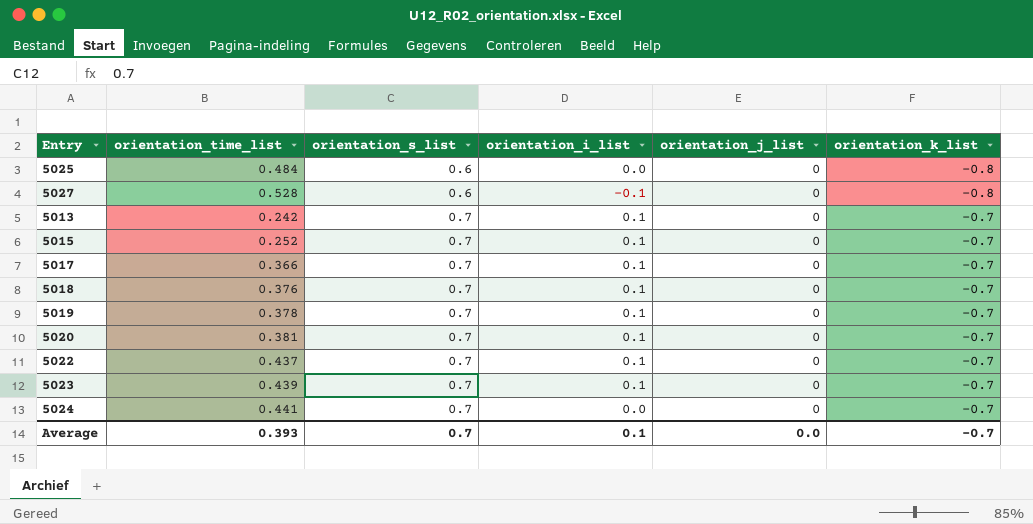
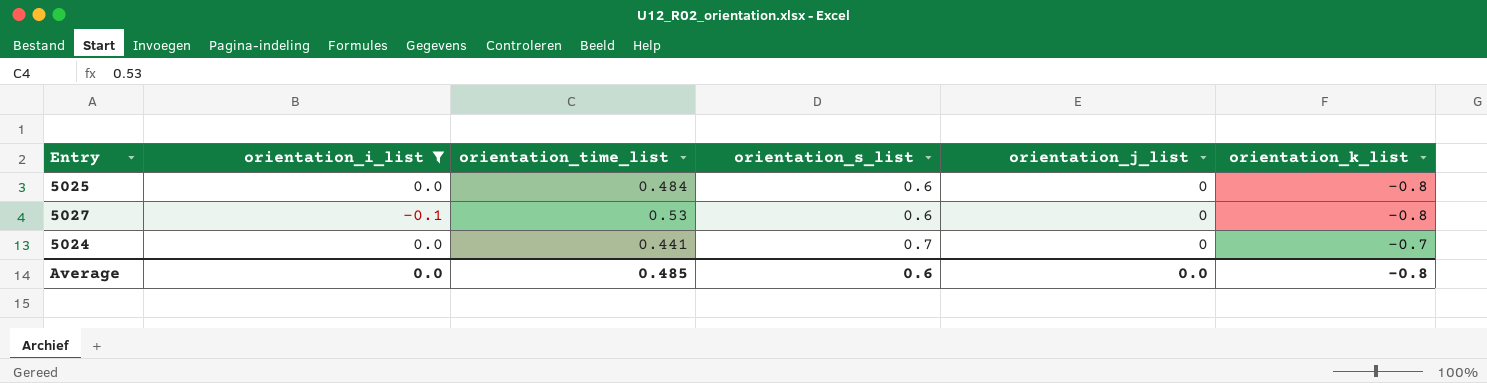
filter: none -> orientation_i_list != 0.1
column orientation_i_list | position: 4 -> 2
5027 | orientation_time_list: 0.528 -> 0.53
Average | orientation_i_list: 0.1 -> 0.0
Average | orientation_time_list: 0.393 -> 0.485
Average | orientation_s_list: 0.7 -> 0.6
Average | orientation_k_list: -0.7 -> -0.8

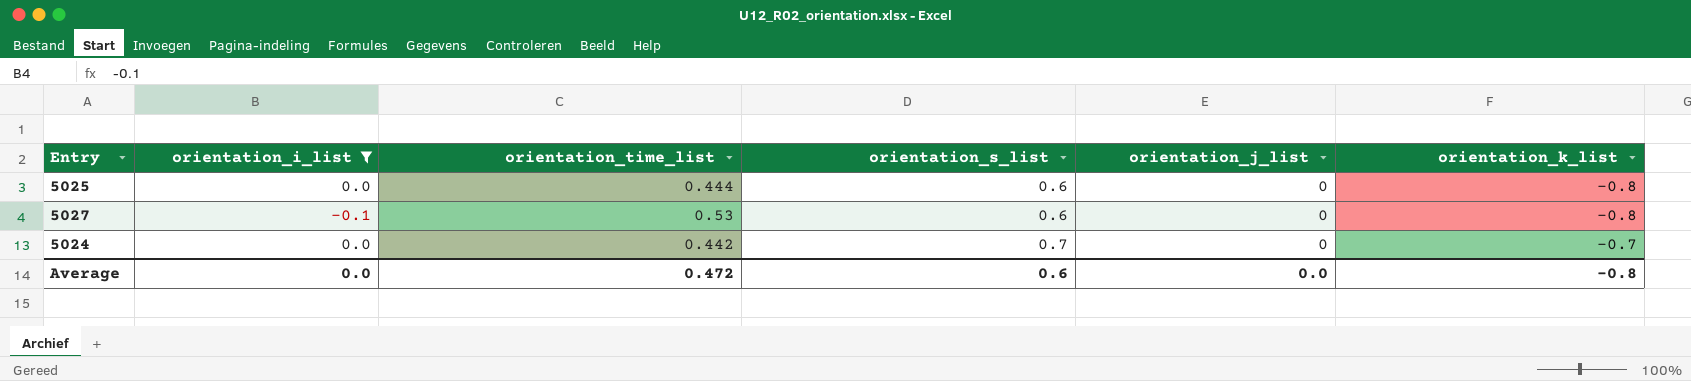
5025 | orientation_time_list: 0.484 -> 0.444
5024 | orientation_time_list: 0.441 -> 0.442
Average | orientation_time_list: 0.485 -> 0.472

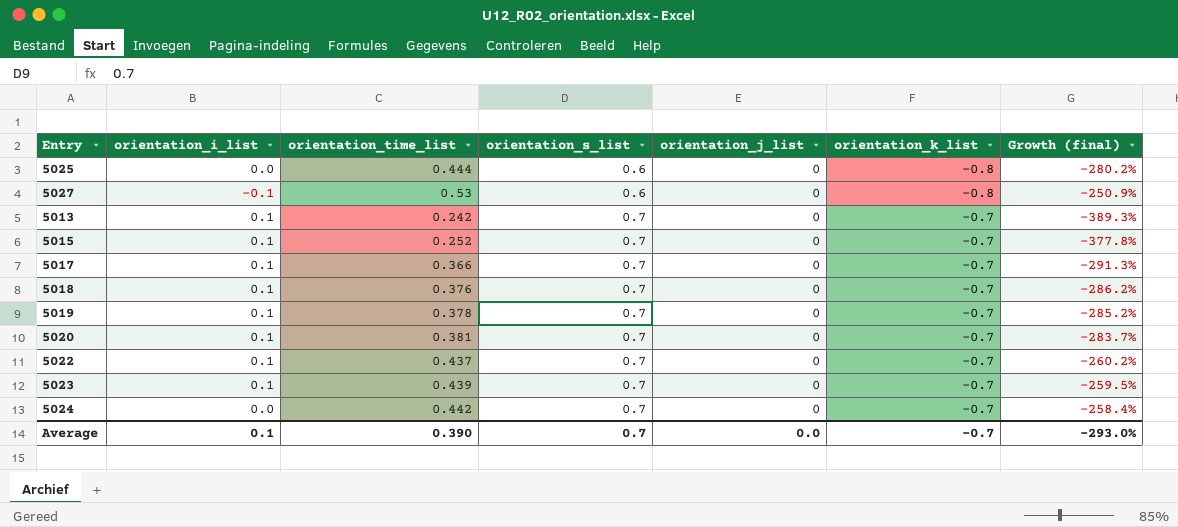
filter: orientation_i_list != 0.1 -> none
column Growth (final) | formula: none -> ([orientation_k_list] - [orientation_time_list]) / [orientation_time_list]
Average | orientation_i_list: 0.0 -> 0.1
Average | orientation_time_list: 0.472 -> 0.390
Average | orientation_s_list: 0.6 -> 0.7
Average | orientation_k_list: -0.8 -> -0.7

